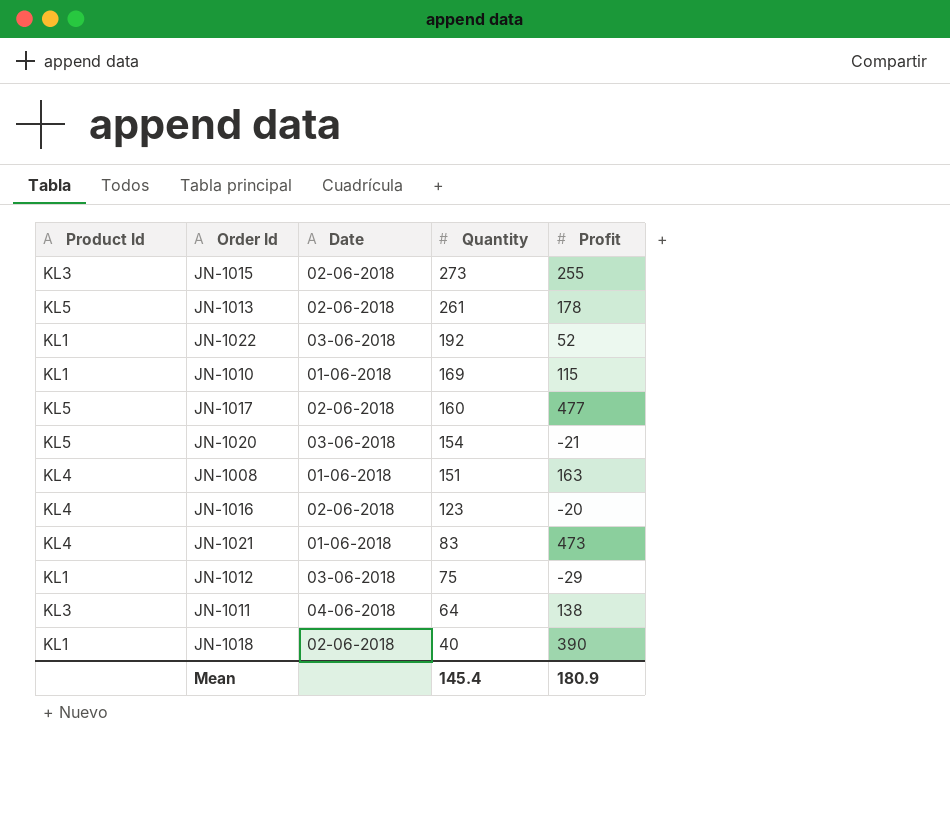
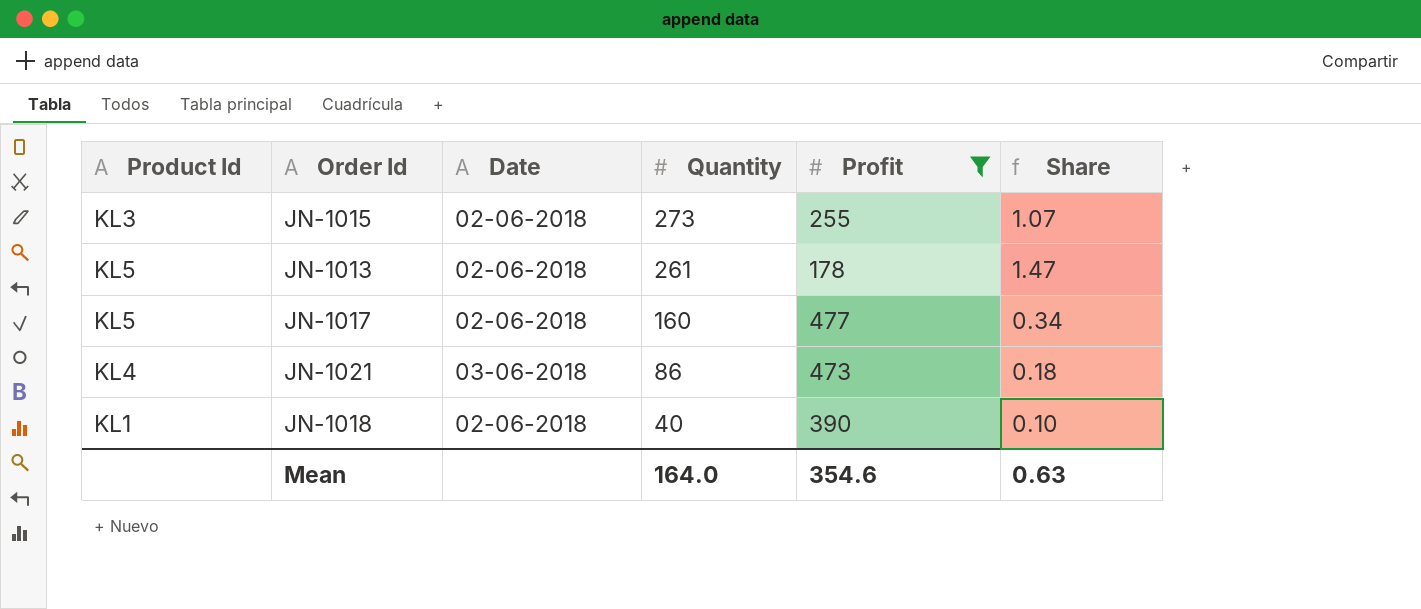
filter: none -> Profit >= 178
column Share | formula: none -> [Quantity] / [Profit]
JN-1021 | Date: 01-06-2018 -> 03-06-2018
JN-1021 | Quantity: 83 -> 86
Mean | Quantity: 145.4 -> 164.0
Mean | Profit: 180.9 -> 354.6

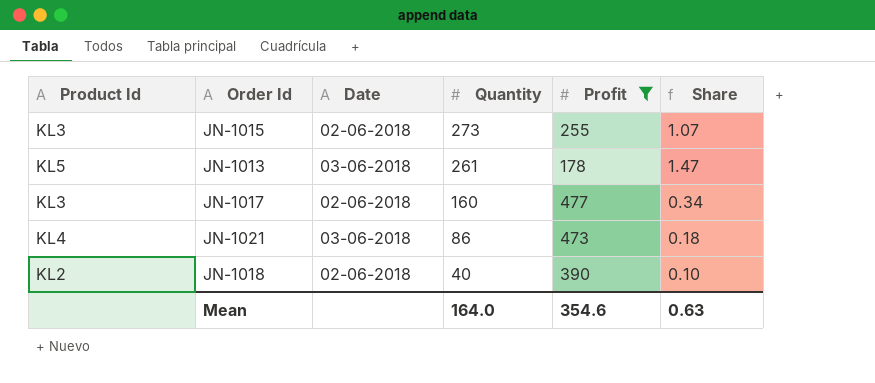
JN-1013 | Date: 02-06-2018 -> 03-06-2018
JN-1017 | Product Id: KL5 -> KL3
JN-1018 | Product Id: KL1 -> KL2

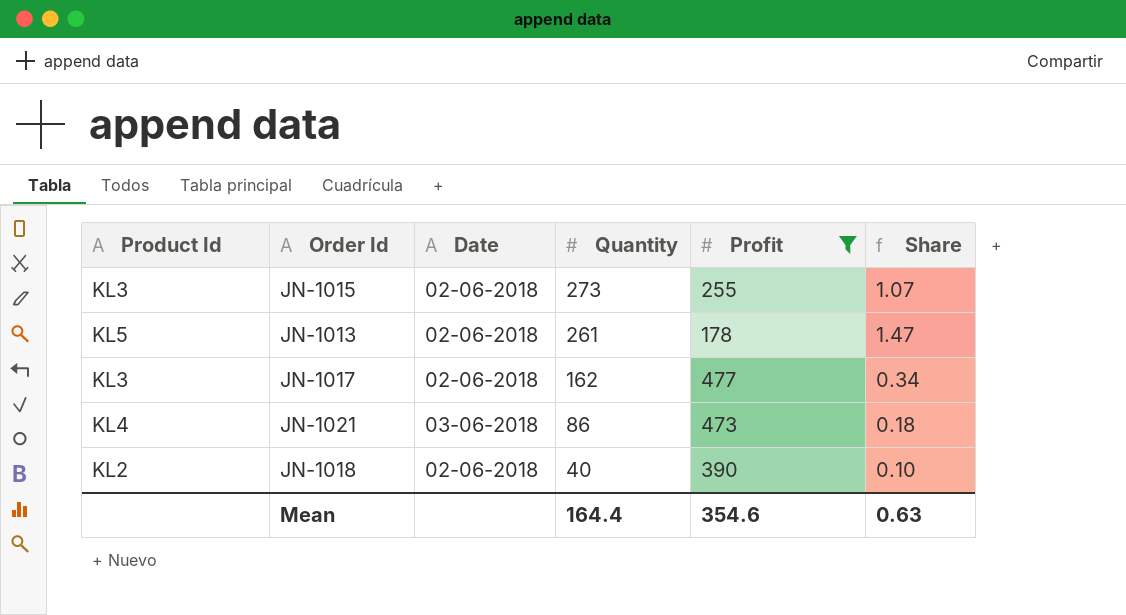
JN-1013 | Date: 03-06-2018 -> 02-06-2018
JN-1017 | Quantity: 160 -> 162
Mean | Quantity: 164.0 -> 164.4

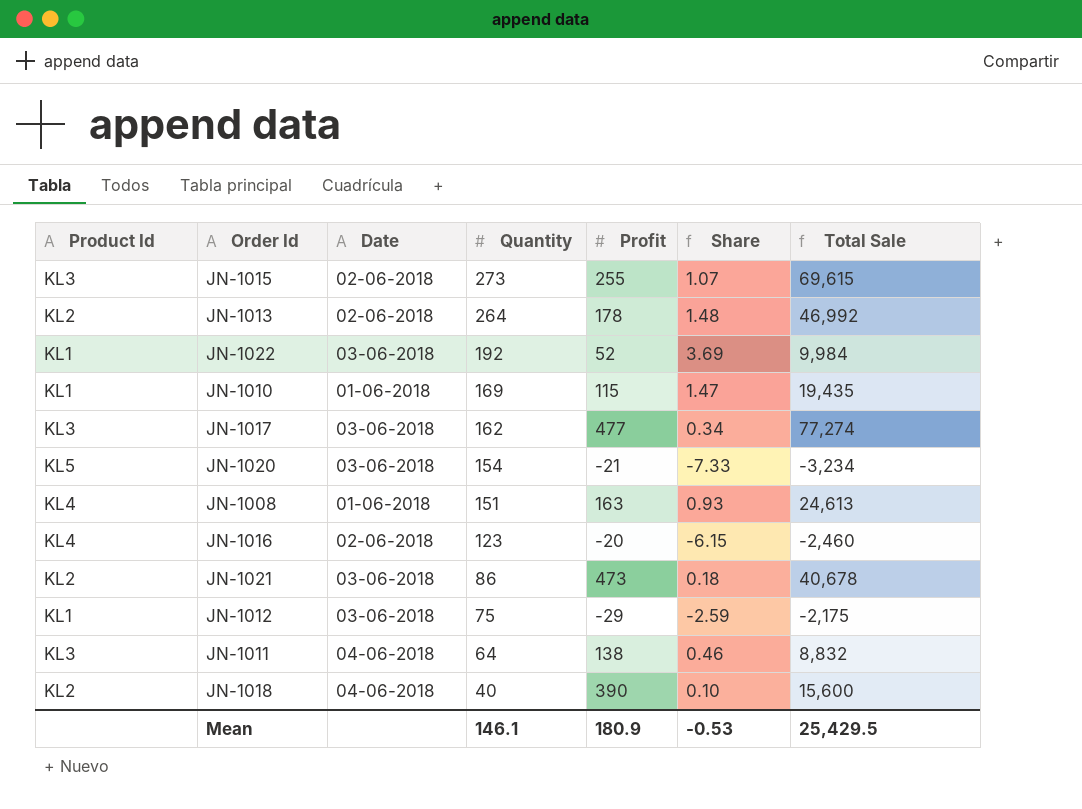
filter: Profit >= 178 -> none
column Total Sale | formula: none -> [Quantity] * [Profit]
JN-1013 | Product Id: KL5 -> KL2
JN-1013 | Quantity: 261 -> 264
JN-1013 | Share: 1.47 -> 1.48
JN-1017 | Date: 02-06-2018 -> 03-06-2018
JN-1021 | Product Id: KL4 -> KL2
JN-1018 | Date: 02-06-2018 -> 04-06-2018
Mean | Quantity: 164.4 -> 146.1
Mean | Profit: 354.6 -> 180.9
Mean | Share: 0.63 -> -0.53

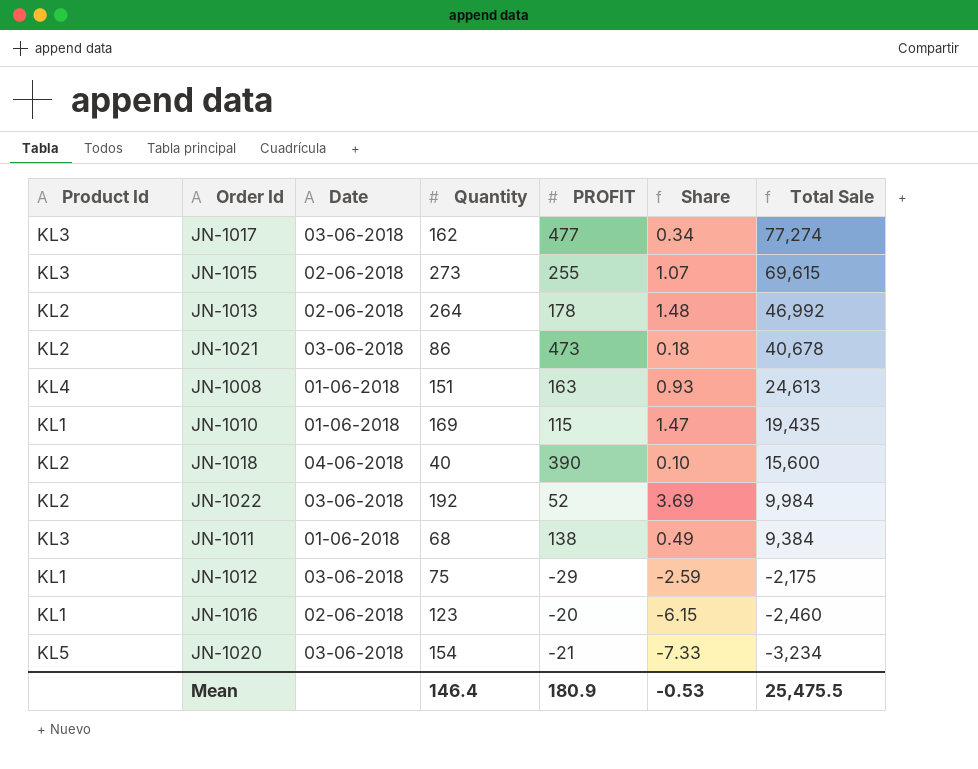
row order: Quantity descending -> Total Sale descending
column name: Profit -> PROFIT
JN-1022 | Product Id: KL1 -> KL2
JN-1011 | Date: 04-06-2018 -> 01-06-2018
JN-1011 | Quantity: 64 -> 68
JN-1011 | Share: 0.46 -> 0.49
JN-1011 | Total Sale: 8,832 -> 9,384
JN-1016 | Product Id: KL4 -> KL1
Mean | Quantity: 146.1 -> 146.4
Mean | Total Sale: 25,429.5 -> 25,475.5

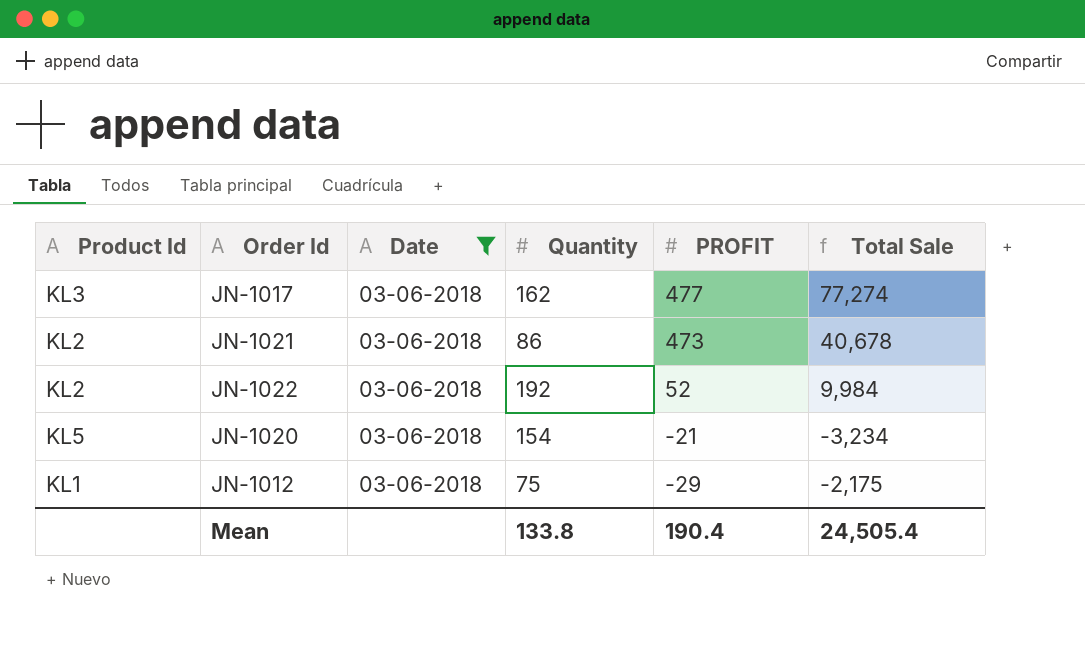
filter: none -> Date = 03-06-2018
row order: Total Sale descending -> PROFIT descending
column Share | formula: [Quantity] / [PROFIT] -> none
Mean | Quantity: 146.4 -> 133.8
Mean | PROFIT: 180.9 -> 190.4
Mean | Total Sale: 25,475.5 -> 24,505.4

